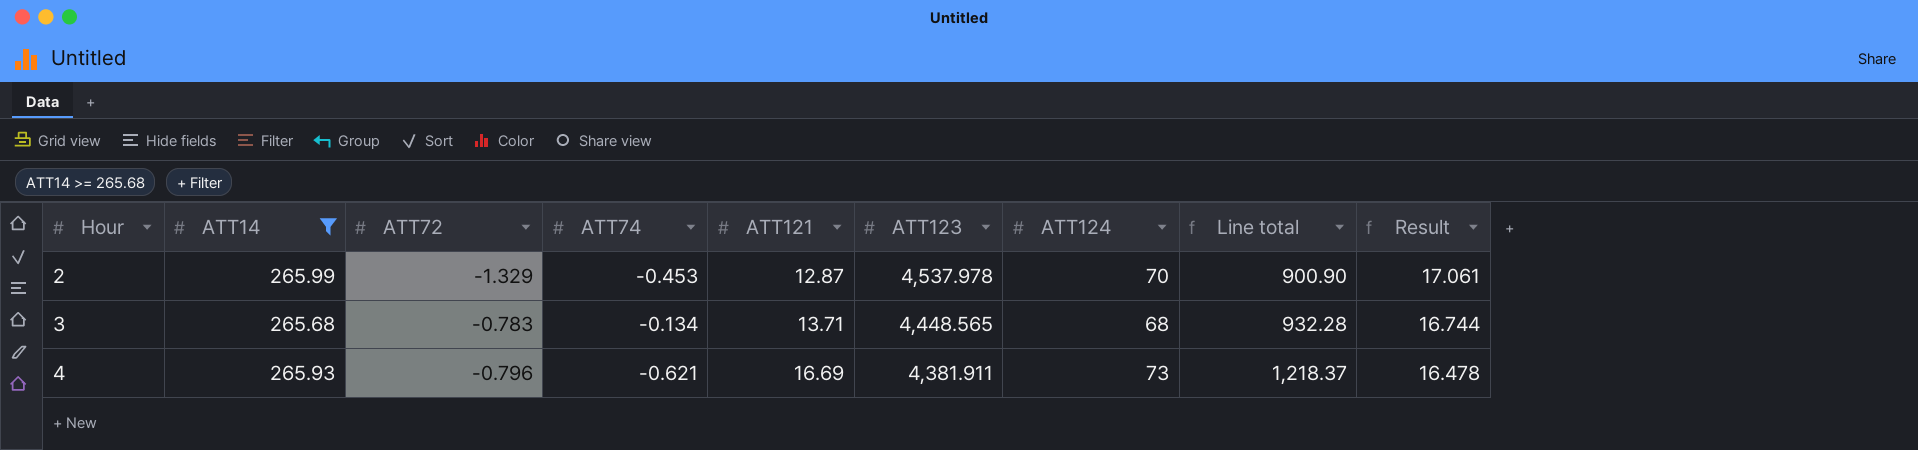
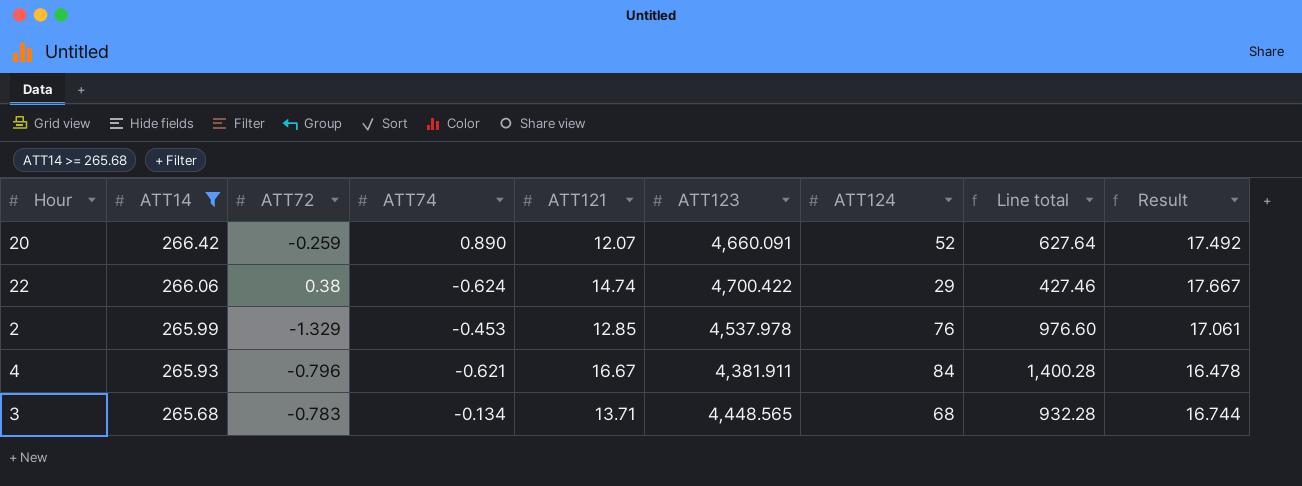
row order: Hour ascending -> ATT14 descending
row 20: none -> 266.42 | -0.259 | 0.890 | 12.07 | 4,660.091 | 52 | 627.64 | 17.492
row 22: none -> 266.06 | 0.38 | -0.624 | 14.74 | 4,700.422 | 29 | 427.46 | 17.667
2 | ATT121: 12.87 -> 12.85
2 | ATT124: 70 -> 76
2 | Line total: 900.90 -> 976.60
4 | ATT121: 16.69 -> 16.67
4 | ATT124: 73 -> 84
4 | Line total: 1,218.37 -> 1,400.28

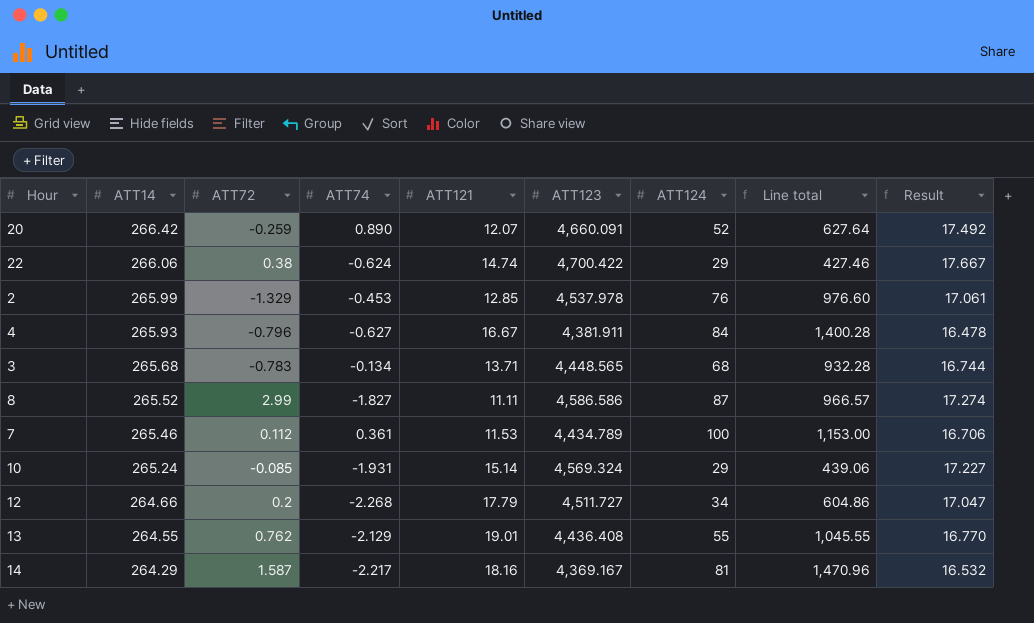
filter: ATT14 >= 265.68 -> none
4 | ATT74: -0.621 -> -0.627

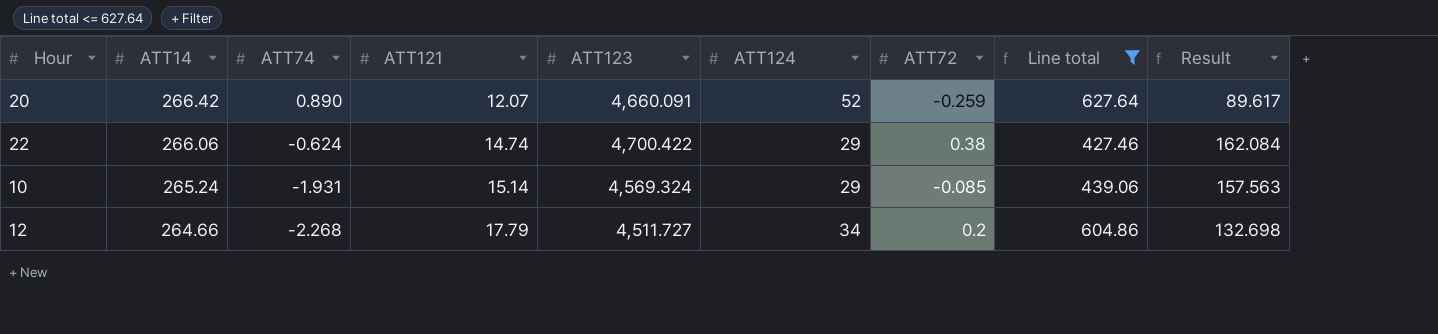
filter: none -> Line total <= 627.64
column ATT72 | position: 3 -> 7
column Result | formula: [ATT123] / [ATT14] -> [ATT123] / [ATT124]

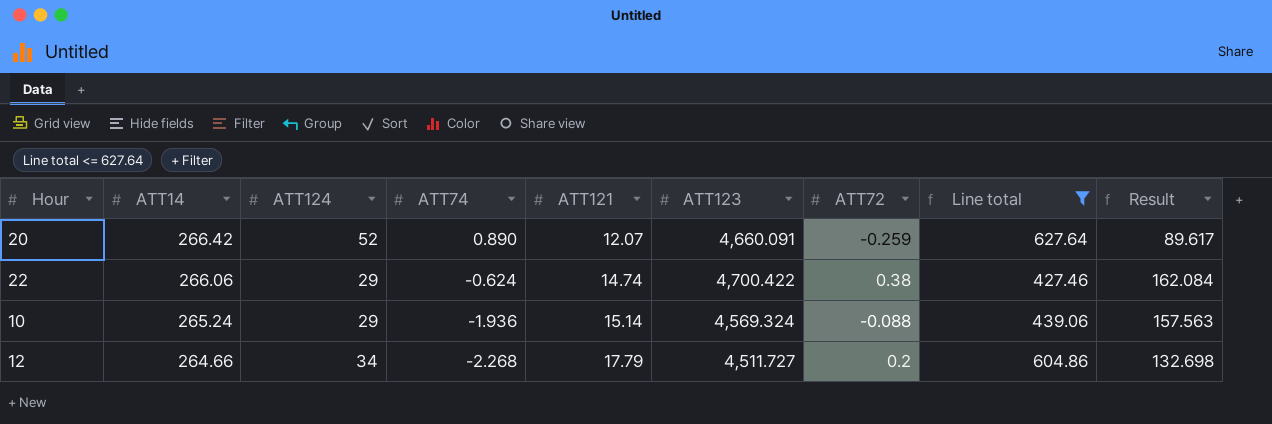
column ATT124 | position: 6 -> 3
10 | ATT74: -1.931 -> -1.936
10 | ATT72: -0.085 -> -0.088

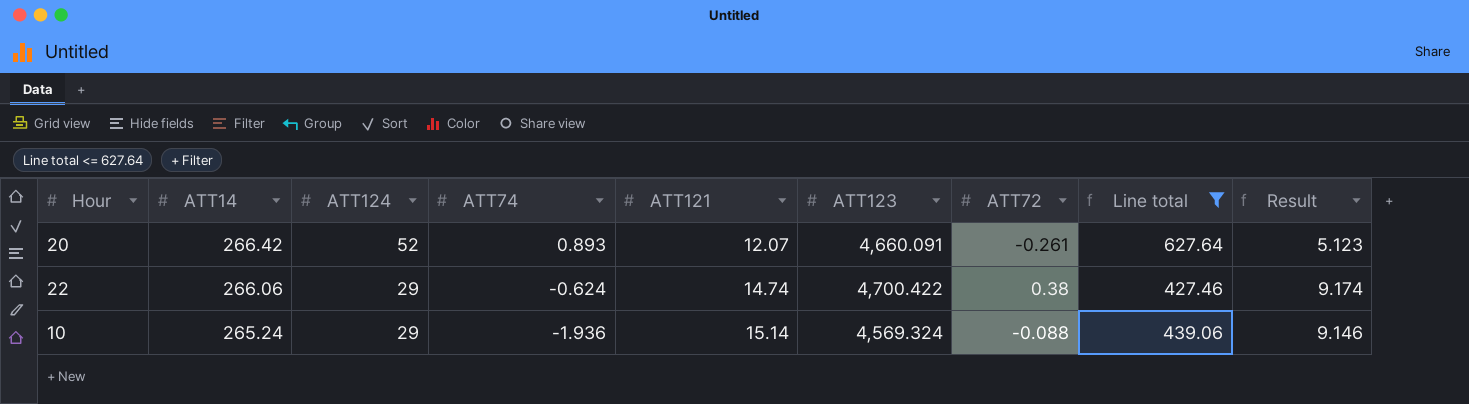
column Result | formula: [ATT123] / [ATT124] -> [ATT14] / [ATT124]
row 12: 264.66 | 34 | -2.268 | 17.79 | 4,511.727 | 0.2 | 604.86 | 132.698 -> none
20 | ATT74: 0.890 -> 0.893
20 | ATT72: -0.259 -> -0.261

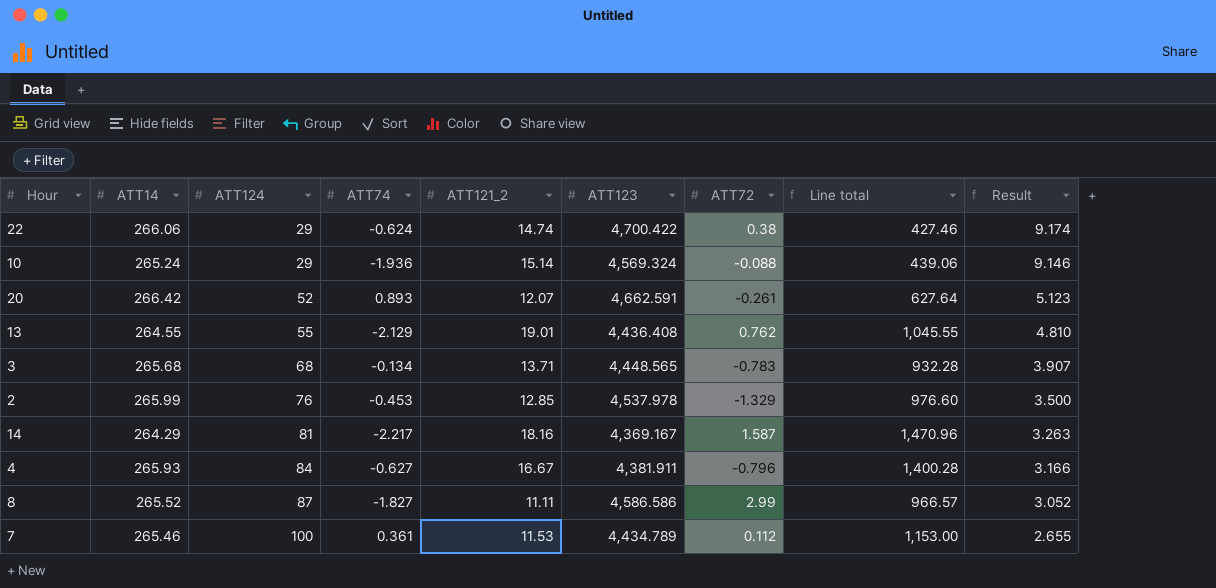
filter: Line total <= 627.64 -> none
row order: ATT14 descending -> ATT124 ascending
column name: ATT121 -> ATT121_2
20 | ATT123: 4,660.091 -> 4,662.591

